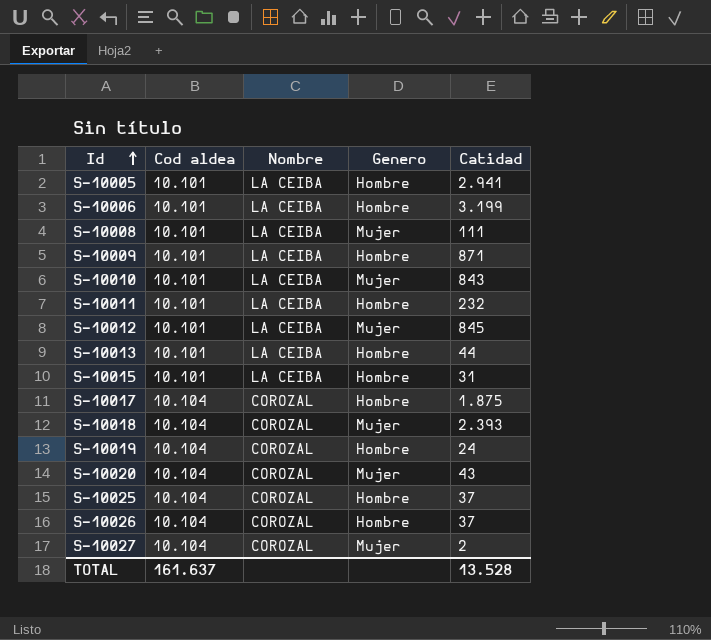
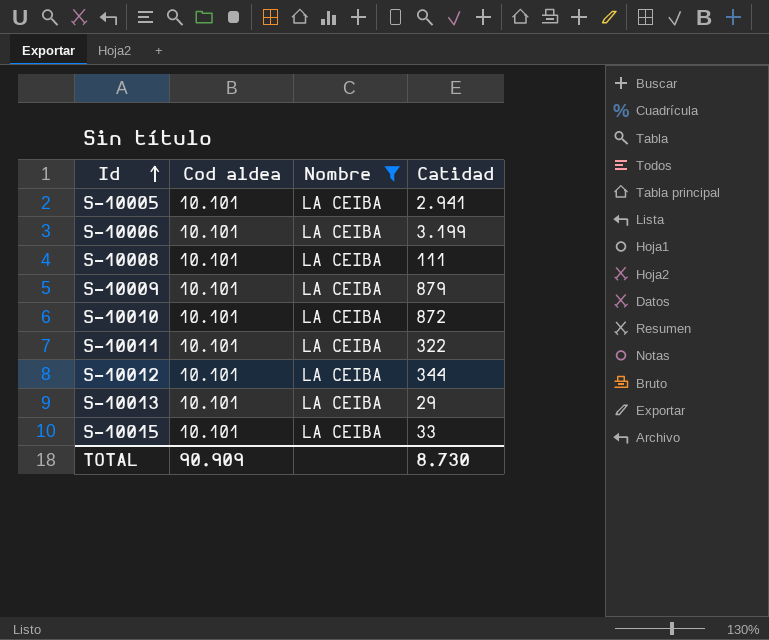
filter: none -> Nombre = LA CEIBA
column Genero | position: 4 -> none
S-10009 | Catidad: 871 -> 879
S-10010 | Catidad: 843 -> 872
S-10011 | Catidad: 232 -> 322
S-10012 | Catidad: 845 -> 344
S-10013 | Catidad: 44 -> 29
S-10015 | Catidad: 31 -> 33
TOTAL | Cod aldea: 161.637 -> 90.909
TOTAL | Catidad: 13.528 -> 8.730

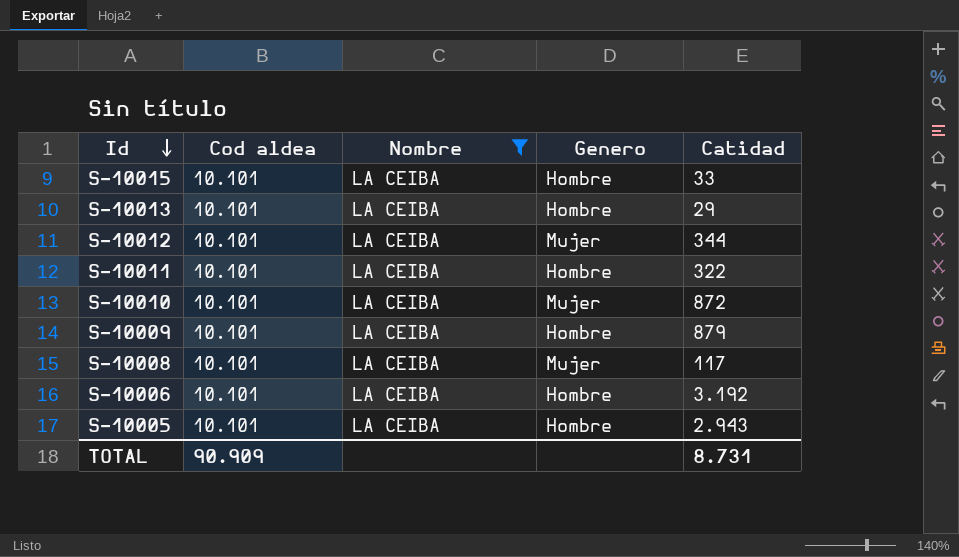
row order: Id ascending -> Id descending
column Genero | position: none -> 4
S-10008 | Catidad: 111 -> 117
S-10006 | Catidad: 3.199 -> 3.192
S-10005 | Catidad: 2.941 -> 2.943
TOTAL | Catidad: 8.730 -> 8.731

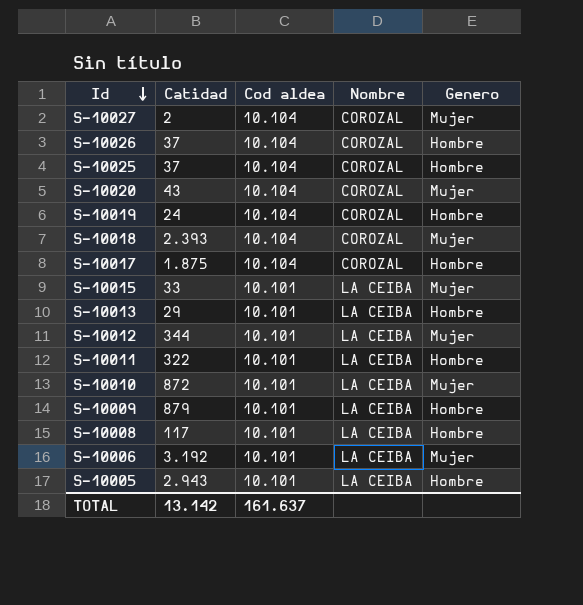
filter: Nombre = LA CEIBA -> none
column Catidad | position: 5 -> 2
S-10015 | Genero: Hombre -> Mujer
S-10008 | Genero: Mujer -> Hombre
S-10006 | Genero: Hombre -> Mujer
TOTAL | Catidad: 8.731 -> 13.142
TOTAL | Cod aldea: 90.909 -> 161.637

